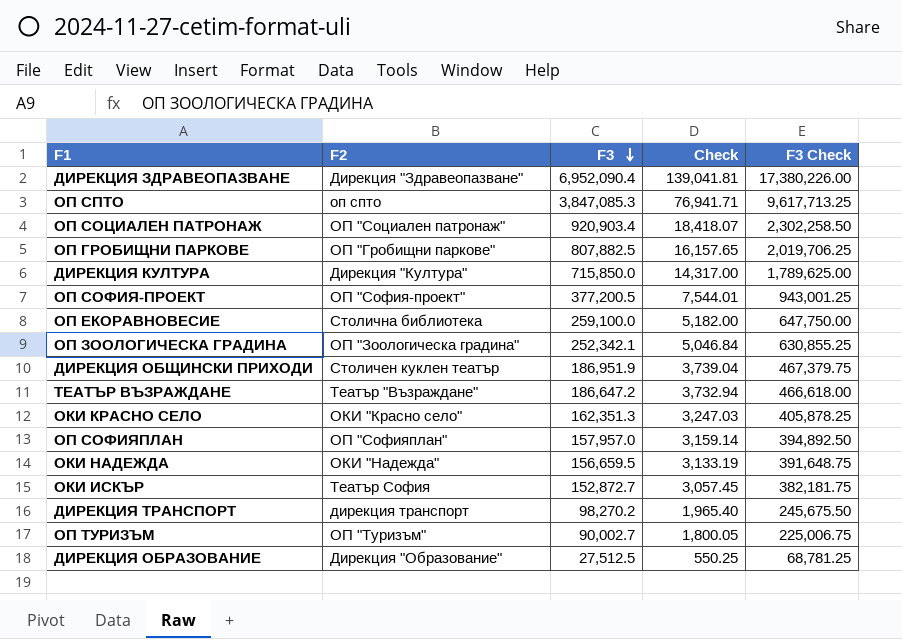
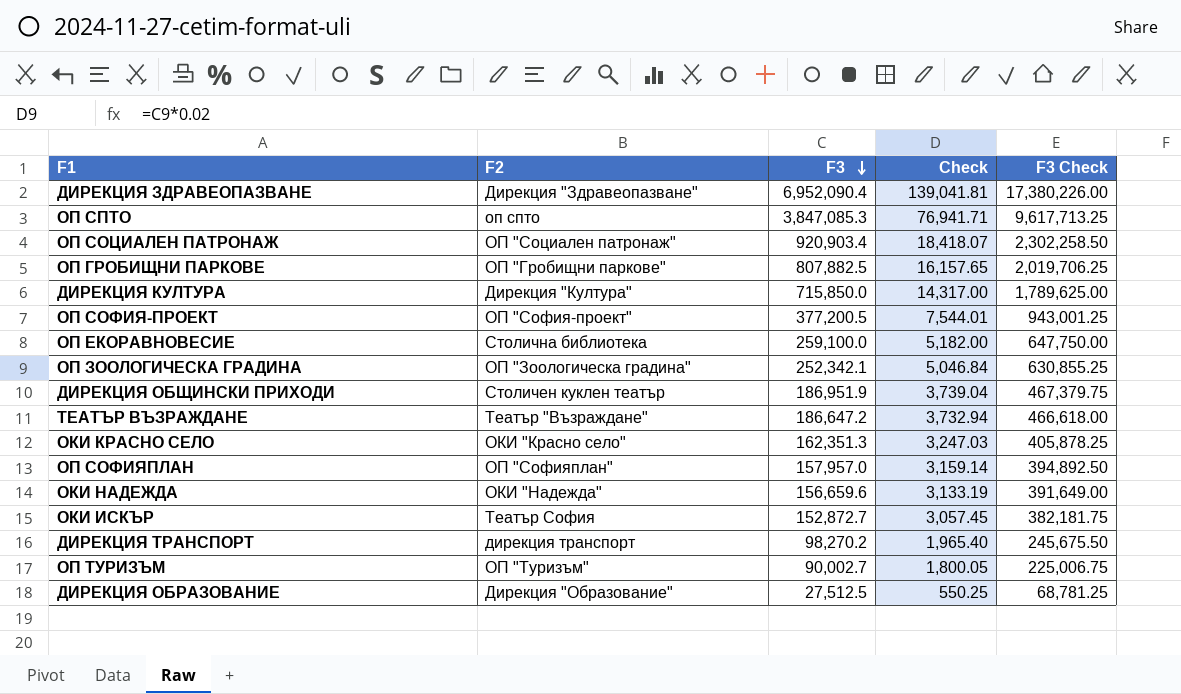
ОКИ НАДЕЖДА | F3: 156,659.5 -> 156,659.6
ОКИ НАДЕЖДА | F3 Check: 391,648.75 -> 391,649.00

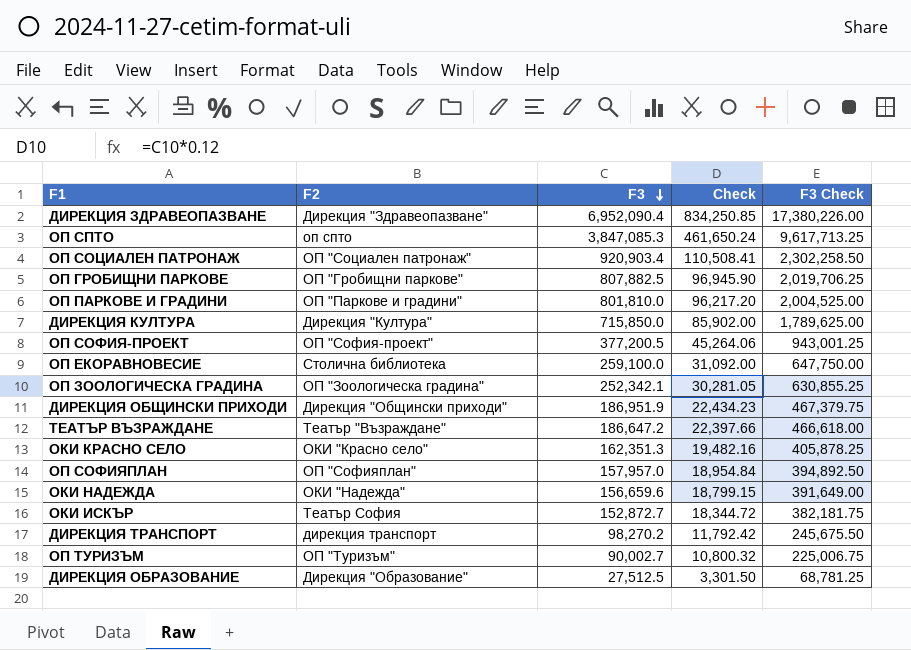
column Check | formula: [F3] * 0.02 -> [F3] * 0.12
row ОП ПАРКОВЕ И ГРАДИНИ: none -> ОП "Паркове и градини" | 801,810.0 | 96,217.20 | 2,004,525.00
ДИРЕКЦИЯ ОБЩИНСКИ ПРИХОДИ | F2: Столичен куклен театър -> Дирекция "Общински приходи"

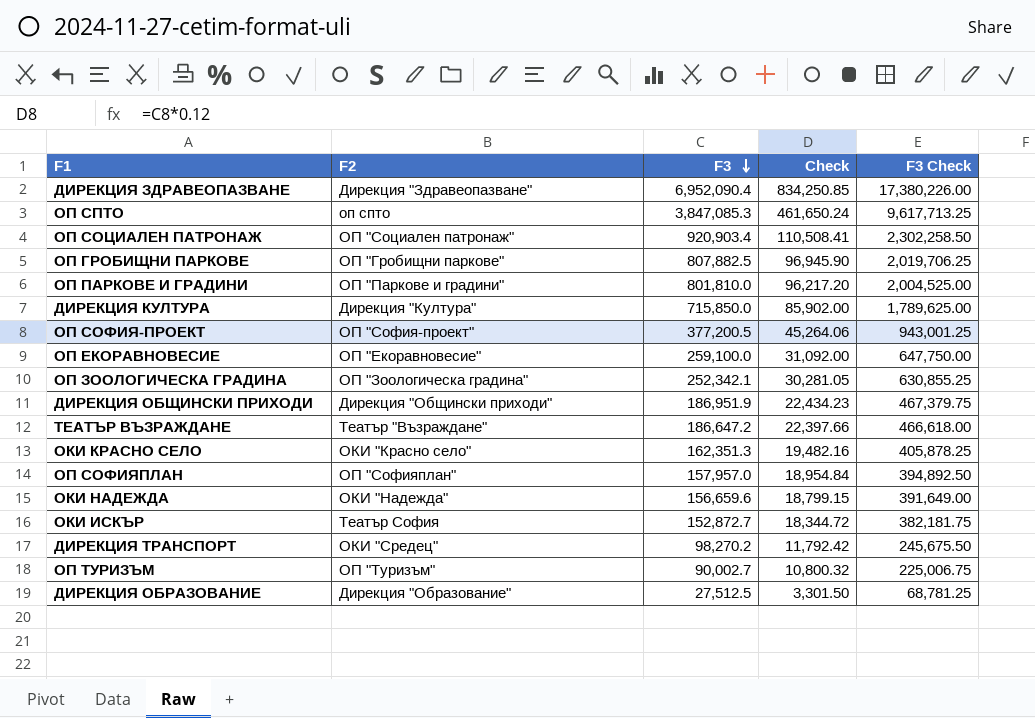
ОП ЕКОРАВНОВЕСИЕ | F2: Столична библиотека -> ОП "Екоравновесие"
ДИРЕКЦИЯ ТРАНСПОРТ | F2: дирекция транспорт -> ОКИ "Средец"

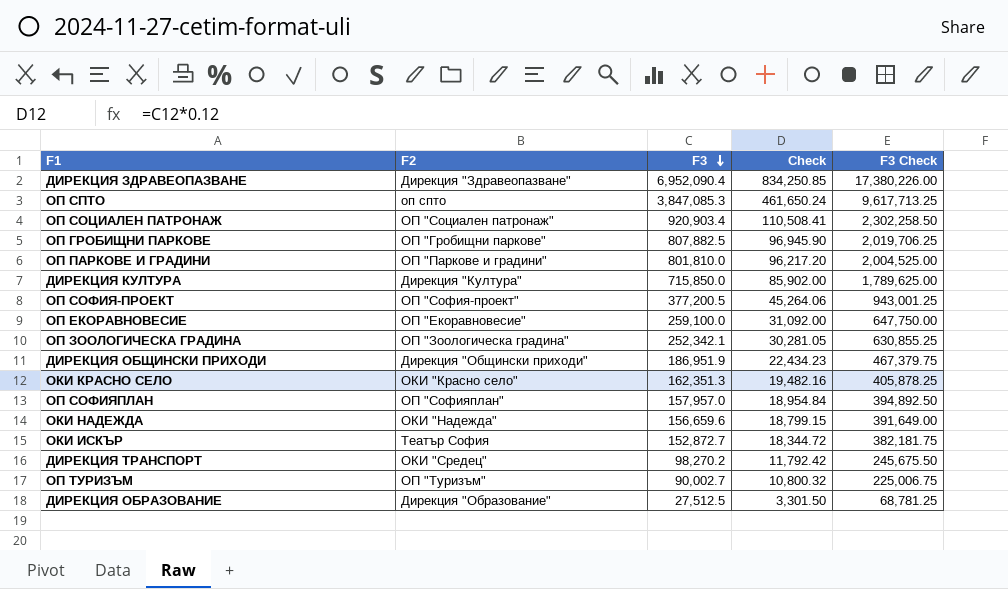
row ТЕАТЪР ВЪЗРАЖДАНЕ: Театър "Възраждане" | 186,647.2 | 22,397.66 | 466,618.00 -> none

